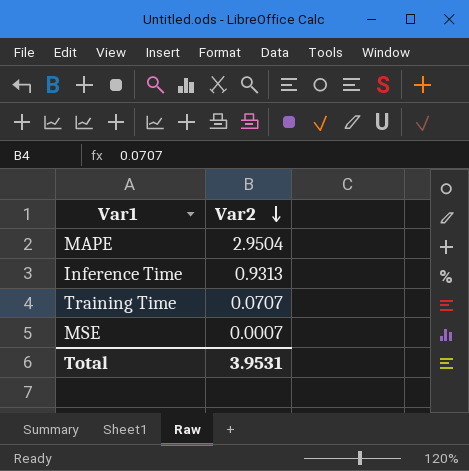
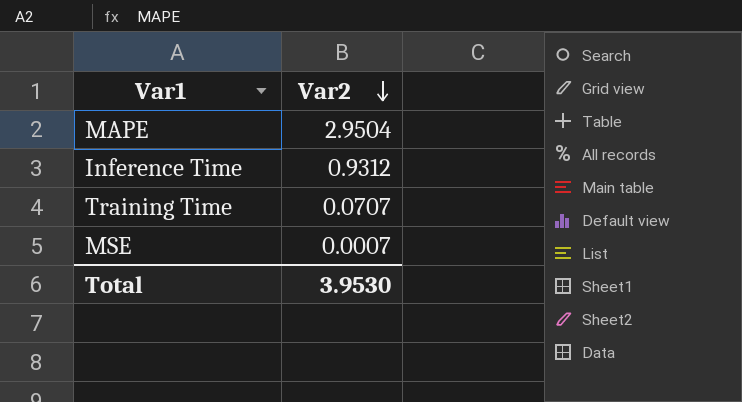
Inference Time | Var2: 0.9313 -> 0.9312
Total | Var2: 3.9531 -> 3.9530

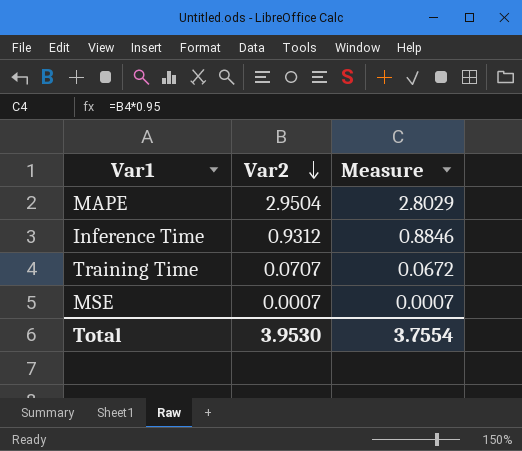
column Measure | formula: none -> [Var2] * 0.95

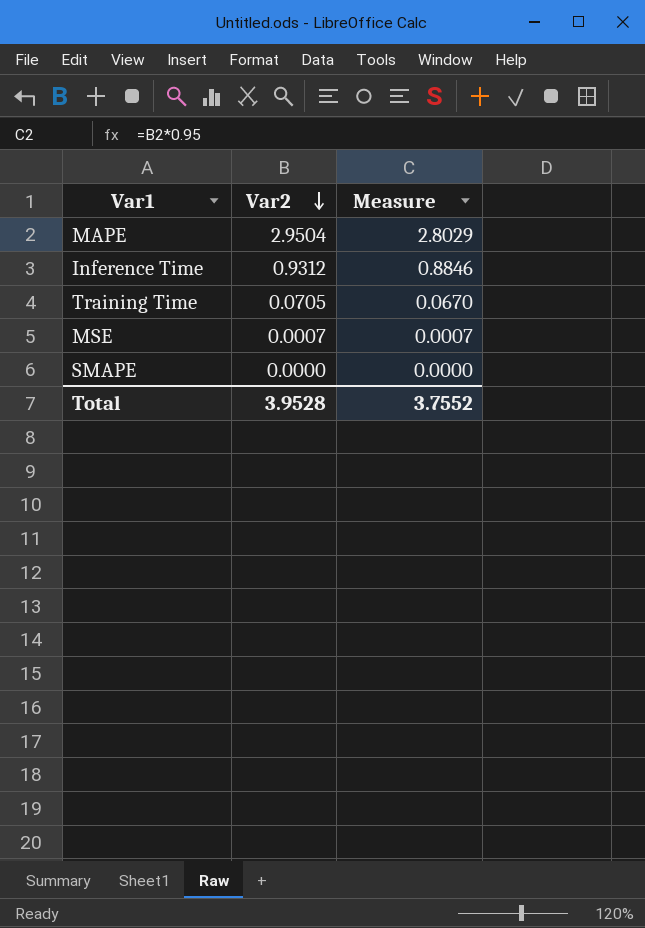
Training Time | Var2: 0.0707 -> 0.0705
Training Time | Measure: 0.0672 -> 0.0670
row SMAPE: none -> 0.0000 | 0.0000
Total | Var2: 3.9530 -> 3.9528
Total | Measure: 3.7554 -> 3.7552

